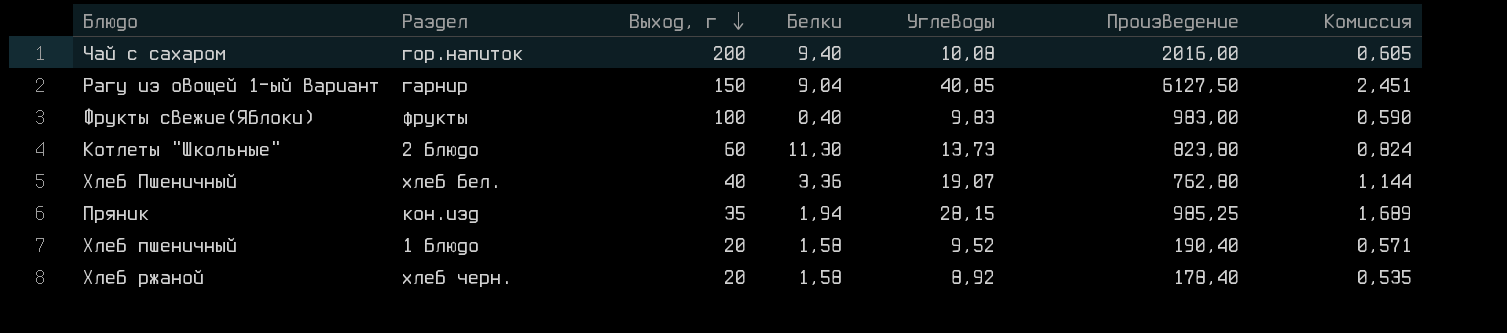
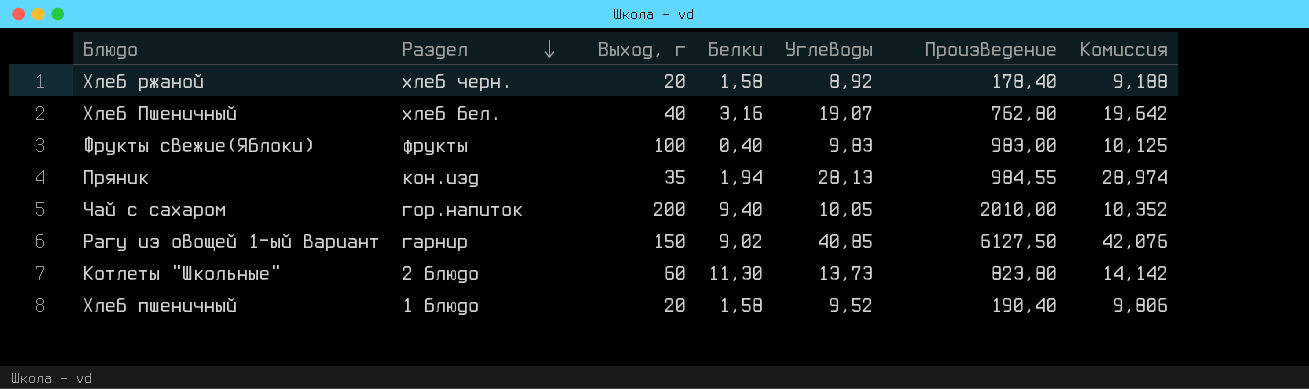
row order: Выход, г descending -> Раздел descending
column Комиссия | formula: [Углеводы] * 0,06 -> [Углеводы] * 1,03
Хлеб Пшеничный | Белки: 3,36 -> 3,16
Пряник | Углеводы: 28,15 -> 28,13
Пряник | Произведение: 985,25 -> 984,55
Чай с сахаром | Углеводы: 10,08 -> 10,05
Чай с сахаром | Произведение: 2016,00 -> 2010,00
Рагу из овощей 1-ый вариант | Белки: 9,04 -> 9,02

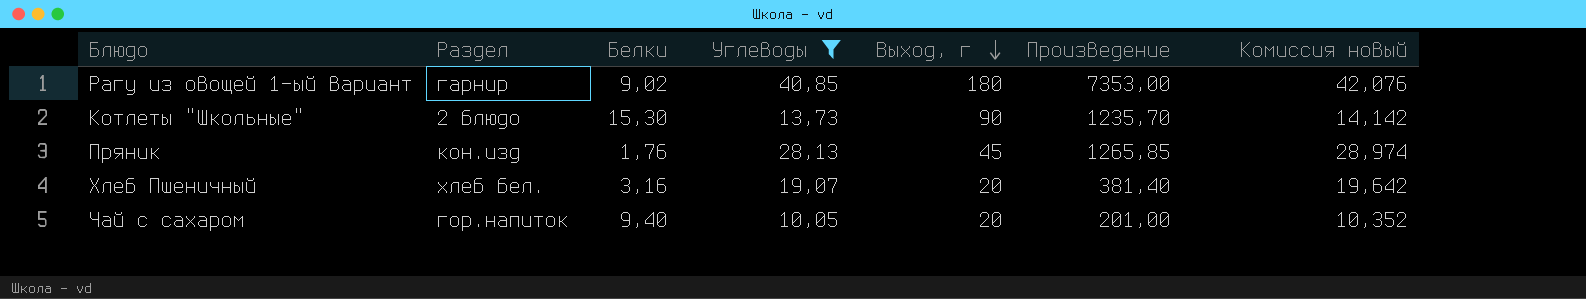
filter: none -> Углеводы >= 10,05
row order: Раздел descending -> Выход, г descending
column Выход, г | position: 3 -> 5
column name: Комиссия -> Комиссия новый
Рагу из овощей 1-ый вариант | Выход, г: 150 -> 180
Рагу из овощей 1-ый вариант | Произведение: 6127,50 -> 7353,00
Котлеты "Школьные" | Белки: 11,30 -> 15,30
Котлеты "Школьные" | Выход, г: 60 -> 90
Котлеты "Школьные" | Произведение: 823,80 -> 1235,70
Пряник | Белки: 1,94 -> 1,76
Пряник | Выход, г: 35 -> 45
Пряник | Произведение: 984,55 -> 1265,85
Хлеб Пшеничный | Выход, г: 40 -> 20
Хлеб Пшеничный | Произведение: 762,80 -> 381,40
Чай с сахаром | Выход, г: 200 -> 20
Чай с сахаром | Произведение: 2010,00 -> 201,00

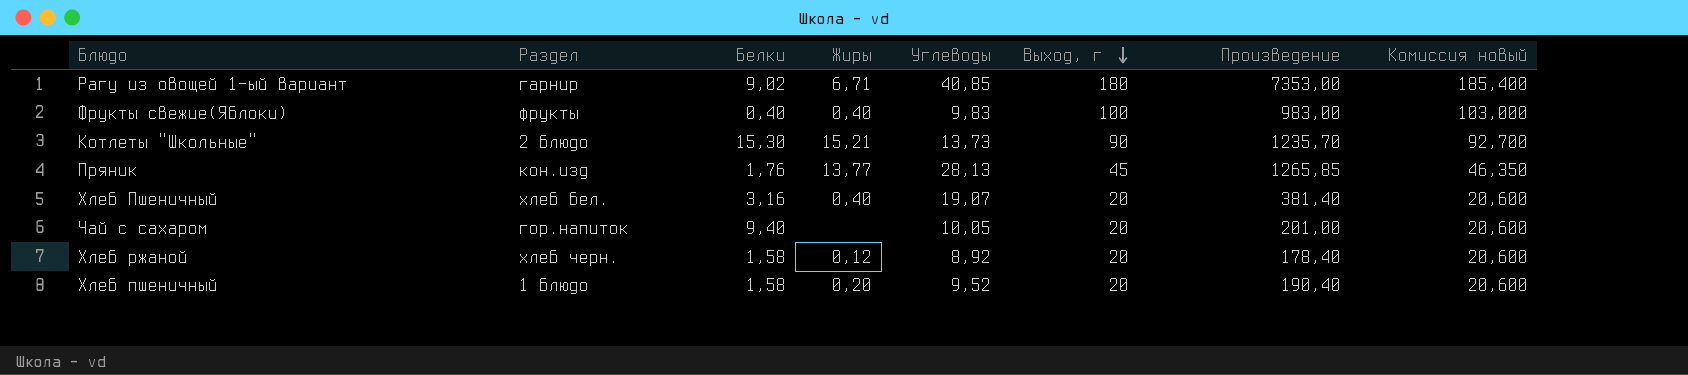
filter: Углеводы >= 10,05 -> none
column Жиры | position: none -> 4
column Комиссия новый | formula: [Углеводы] * 1,03 -> [Выход, г] * 1,03

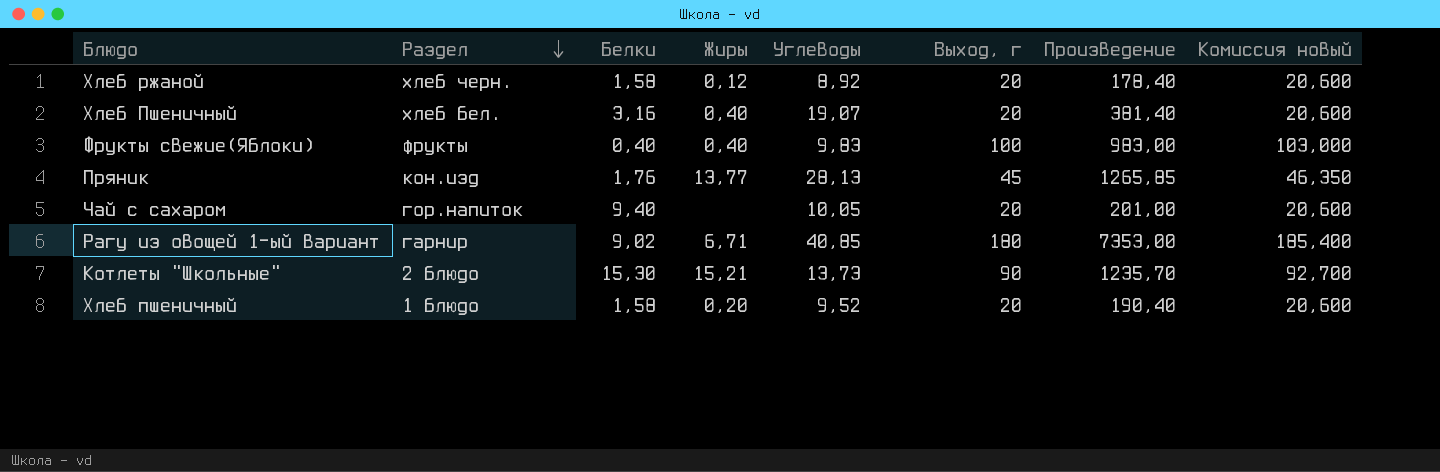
row order: Выход, г descending -> Раздел descending

